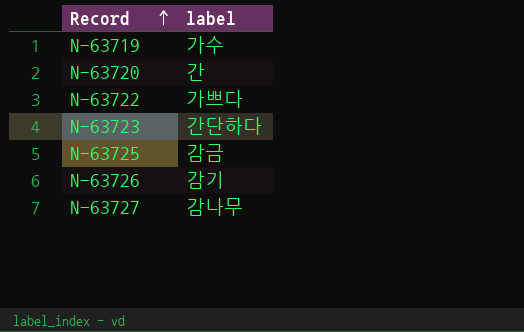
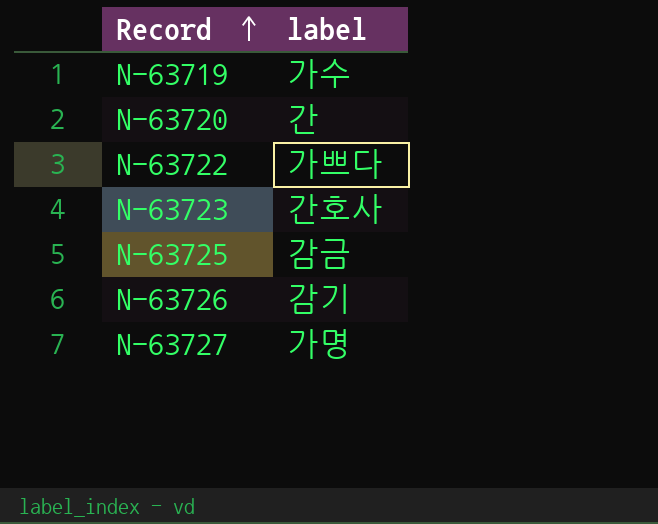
N-63723 | label: 간단하다 -> 간호사
N-63727 | label: 감나무 -> 가명

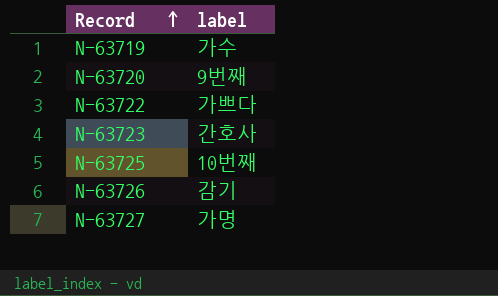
N-63720 | label: 간 -> 9번째
N-63725 | label: 감금 -> 10번째

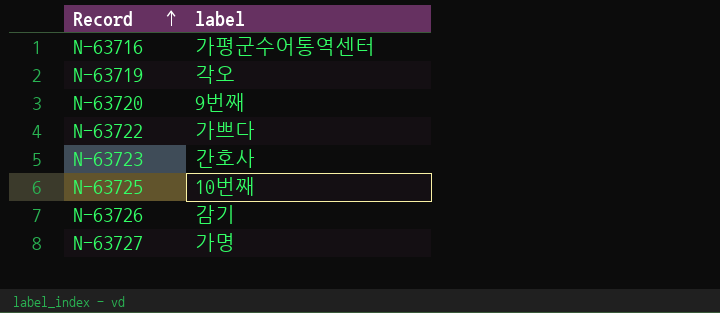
row N-63716: none -> 가평군수어통역센터
N-63719 | label: 가수 -> 각오

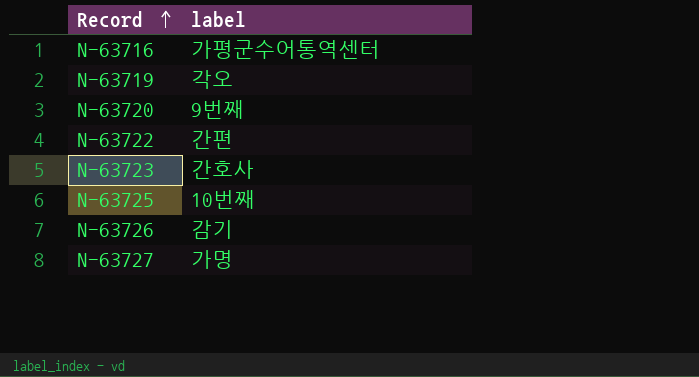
N-63722 | label: 가쁘다 -> 간편

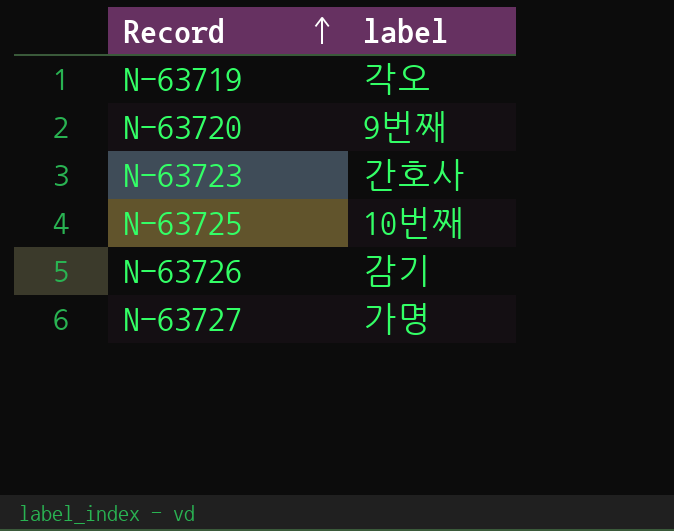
row N-63716: 가평군수어통역센터 -> none
row N-63722: 간편 -> none

